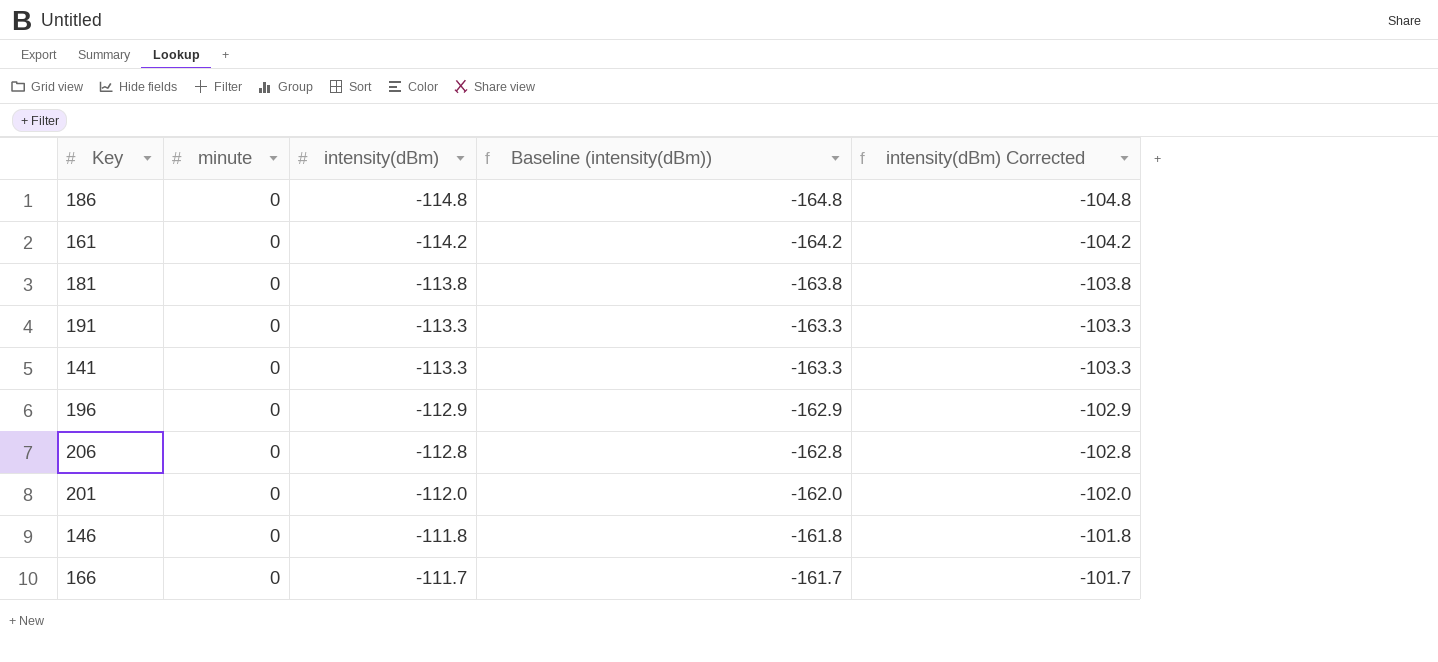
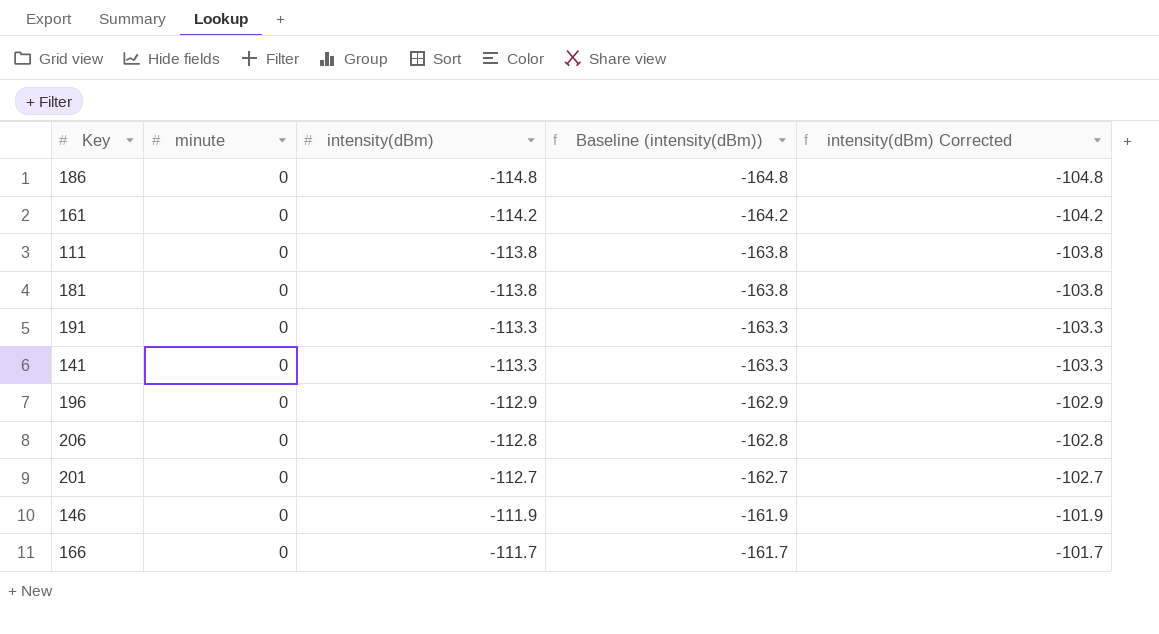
row 111: none -> 0 | -113.8 | -163.8 | -103.8
201 | intensity(dBm): -112.0 -> -112.7
201 | Baseline (intensity(dBm)): -162.0 -> -162.7
201 | intensity(dBm) Corrected: -102.0 -> -102.7
146 | intensity(dBm): -111.8 -> -111.9
146 | Baseline (intensity(dBm)): -161.8 -> -161.9
146 | intensity(dBm) Corrected: -101.8 -> -101.9

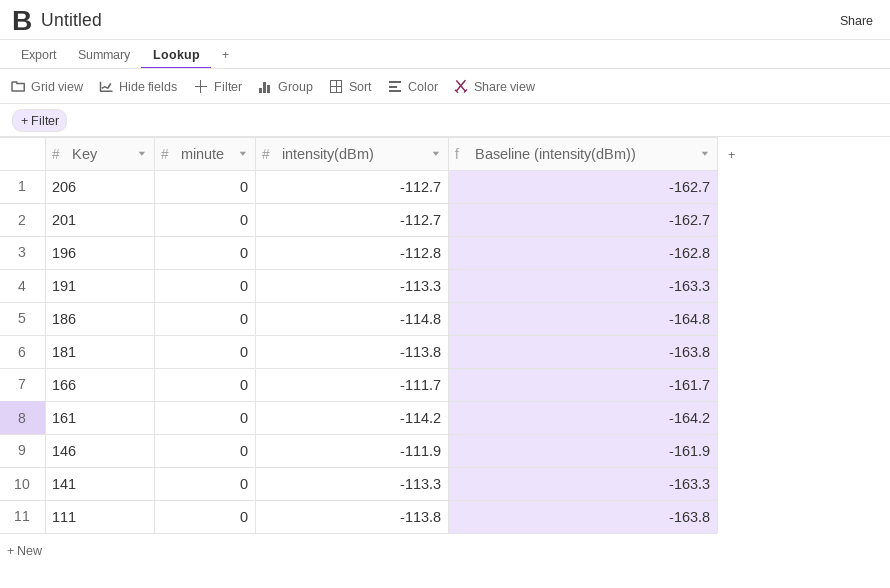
row order: intensity(dBm) ascending -> Key descending
column intensity(dBm) Corrected | formula: [intensity(dBm)] + 10 -> none
206 | intensity(dBm): -112.8 -> -112.7
206 | Baseline (intensity(dBm)): -162.8 -> -162.7
196 | intensity(dBm): -112.9 -> -112.8
196 | Baseline (intensity(dBm)): -162.9 -> -162.8

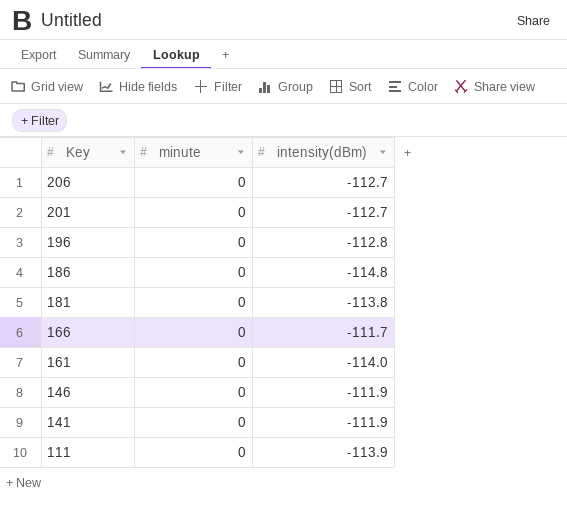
column Baseline (intensity(dBm)) | formula: [intensity(dBm)] - 50 -> none
row 191: 0 | -113.3 | -163.3 -> none
161 | intensity(dBm): -114.2 -> -114.0
141 | intensity(dBm): -113.3 -> -111.9
111 | intensity(dBm): -113.8 -> -113.9

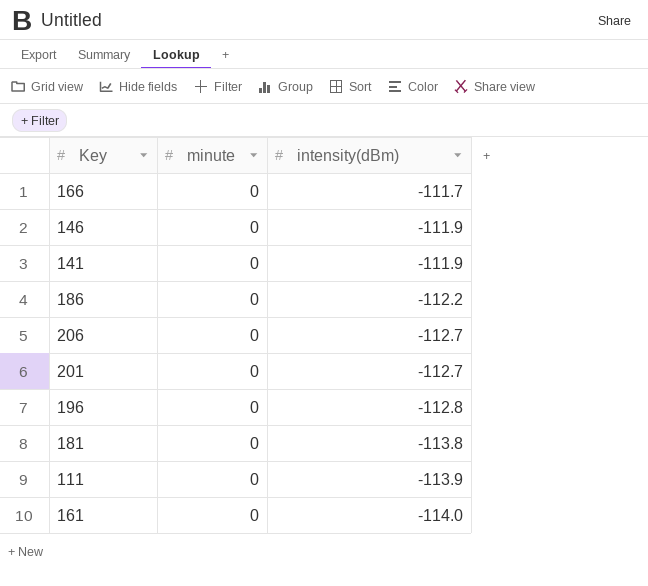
row order: Key descending -> intensity(dBm) descending
186 | intensity(dBm): -114.8 -> -112.2

